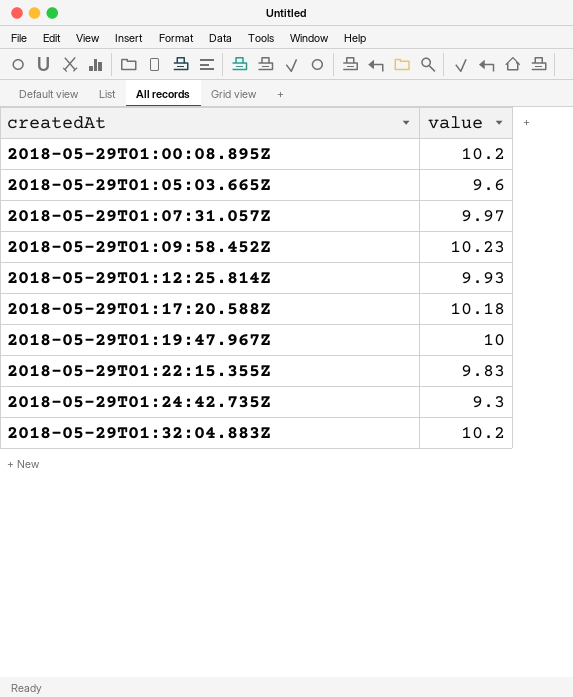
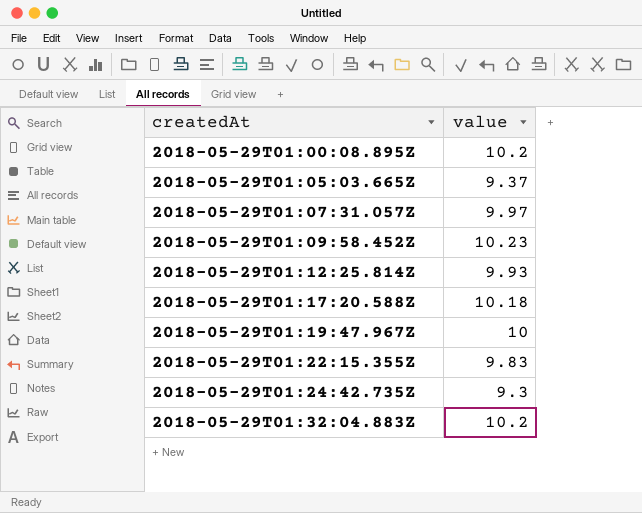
2018-05-29T01:05:03.665Z | value: 9.6 -> 9.37

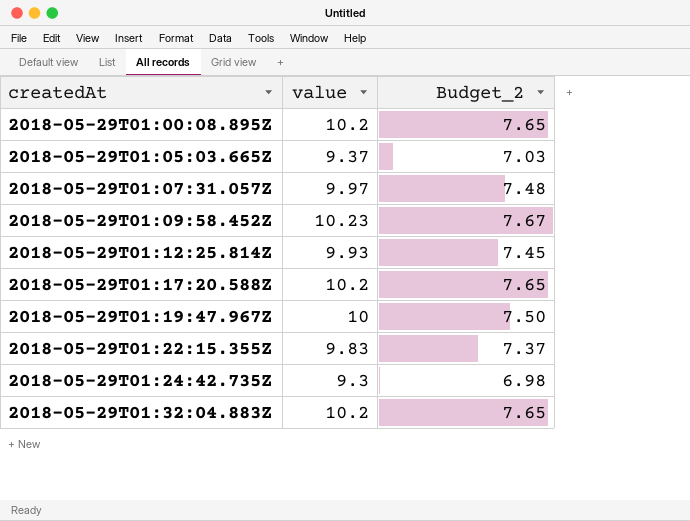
column Budget_2 | formula: none -> [value] * 0.75
2018-05-29T01:17:20.588Z | value: 10.18 -> 10.2

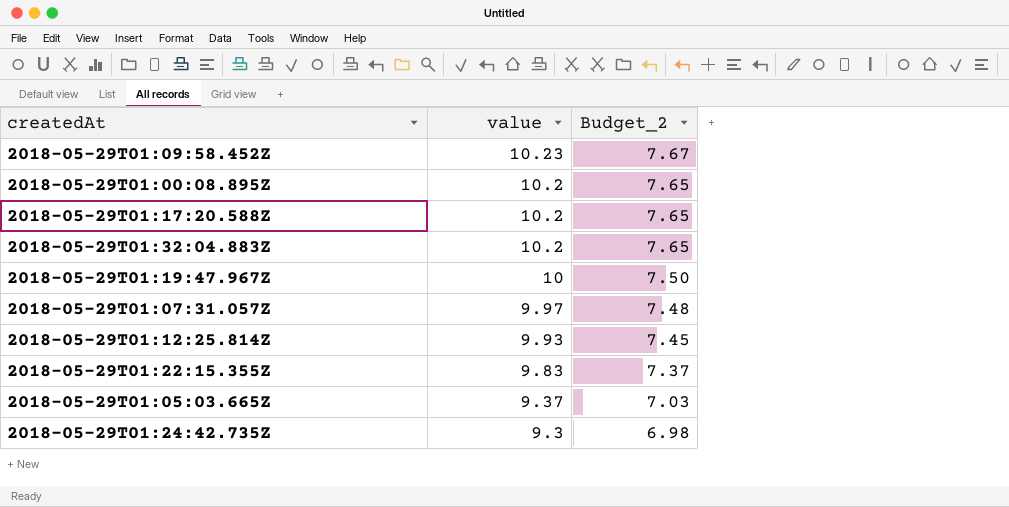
row order: createdAt ascending -> value descending

